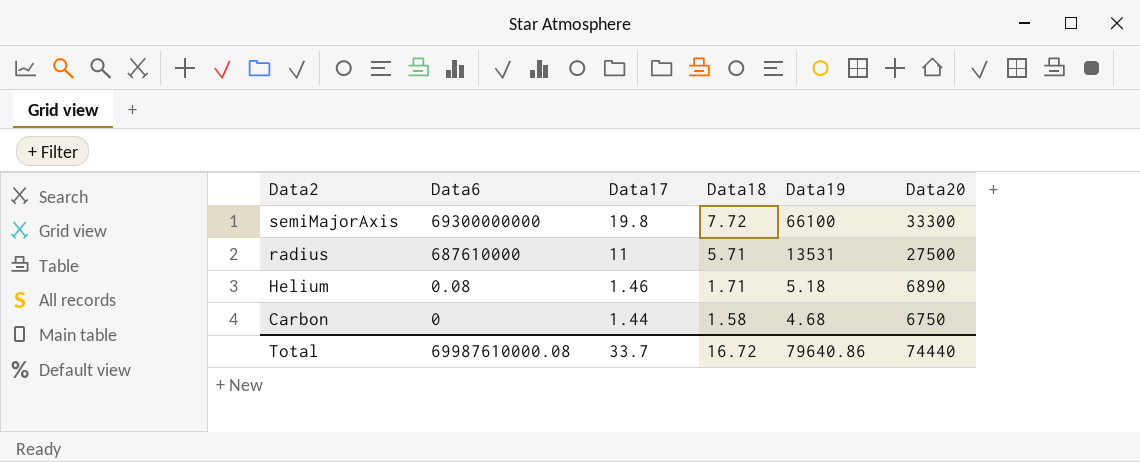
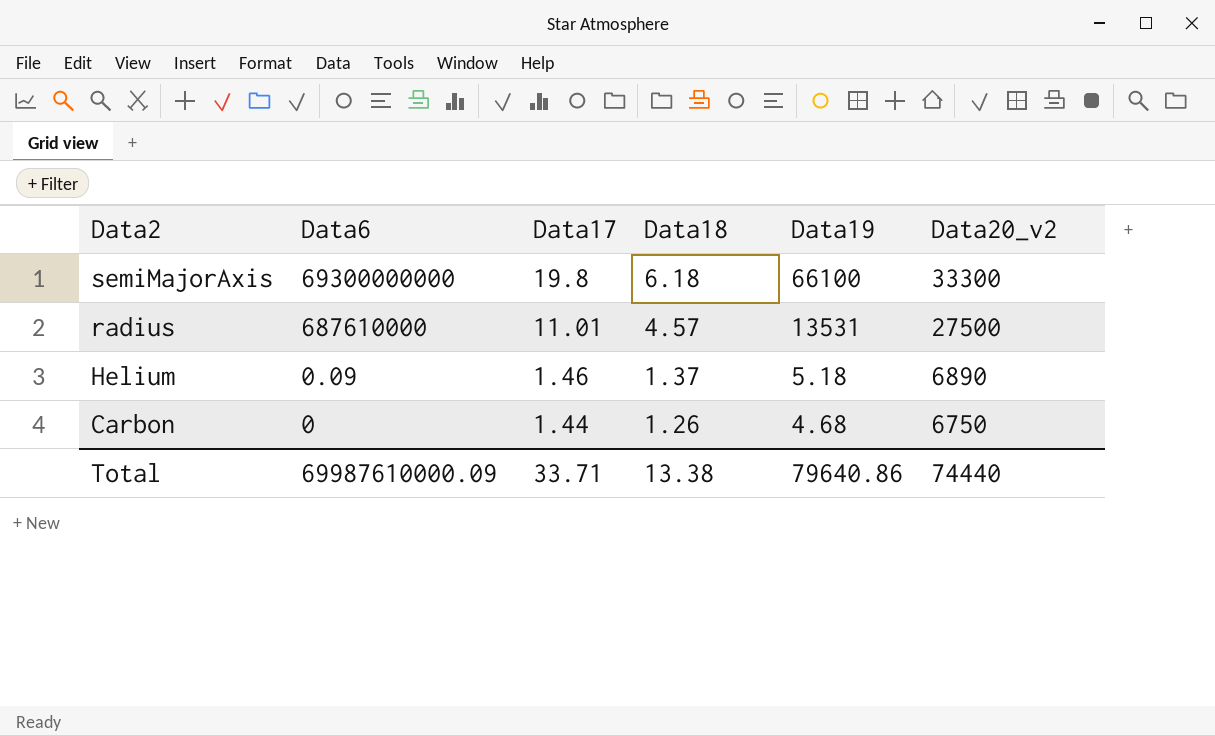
column name: Data20 -> Data20_v2
semiMajorAxis | Data18: 7.72 -> 6.18
radius | Data17: 11 -> 11.01
radius | Data18: 5.71 -> 4.57
Helium | Data6: 0.08 -> 0.09
Helium | Data18: 1.71 -> 1.37
Carbon | Data18: 1.58 -> 1.26
Total | Data6: 69987610000.08 -> 69987610000.09
Total | Data17: 33.7 -> 33.71
Total | Data18: 16.72 -> 13.38

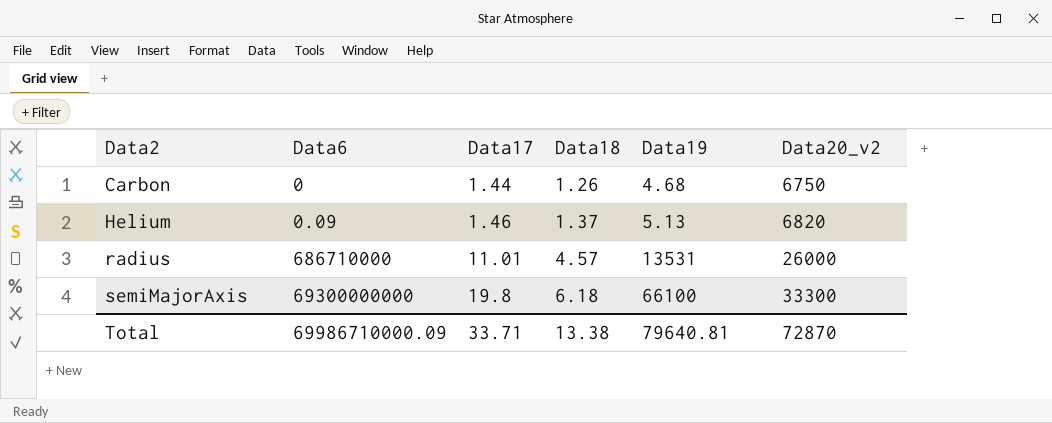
row order: Data2 descending -> Data2 ascending
Helium | Data19: 5.18 -> 5.13
Helium | Data20_v2: 6890 -> 6820
radius | Data6: 687610000 -> 686710000
radius | Data20_v2: 27500 -> 26000
Total | Data6: 69987610000.09 -> 69986710000.09
Total | Data19: 79640.86 -> 79640.81
Total | Data20_v2: 74440 -> 72870

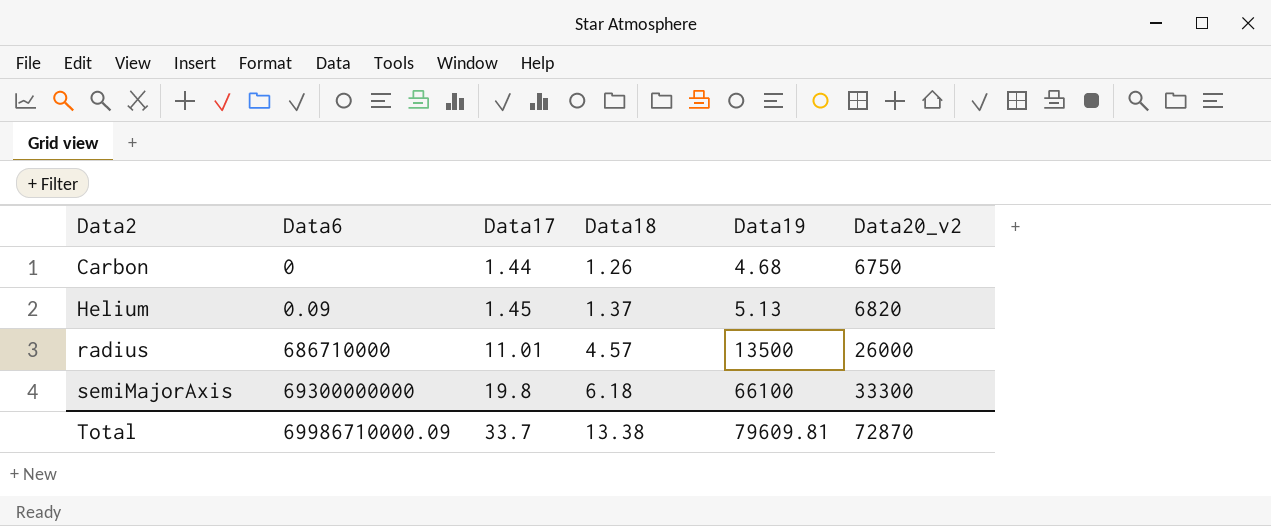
Helium | Data17: 1.46 -> 1.45
radius | Data19: 13531 -> 13500
Total | Data17: 33.71 -> 33.7
Total | Data19: 79640.81 -> 79609.81

